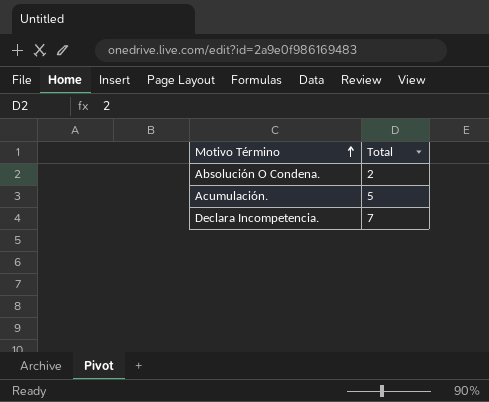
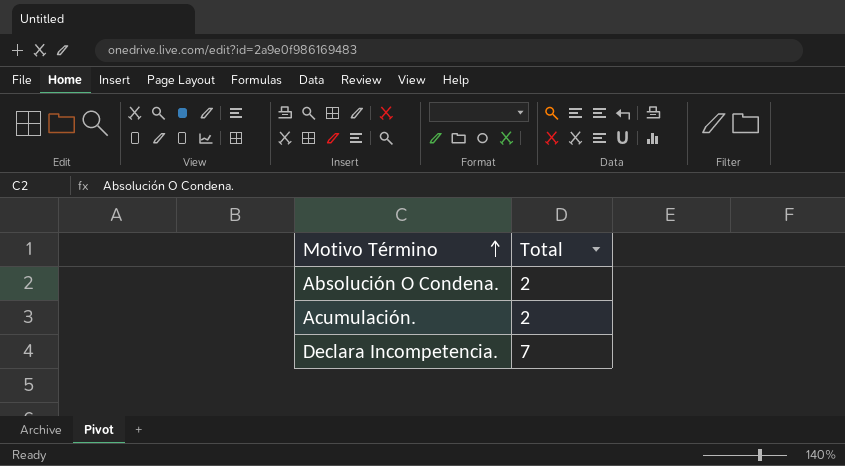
Acumulación. | Total: 5 -> 2

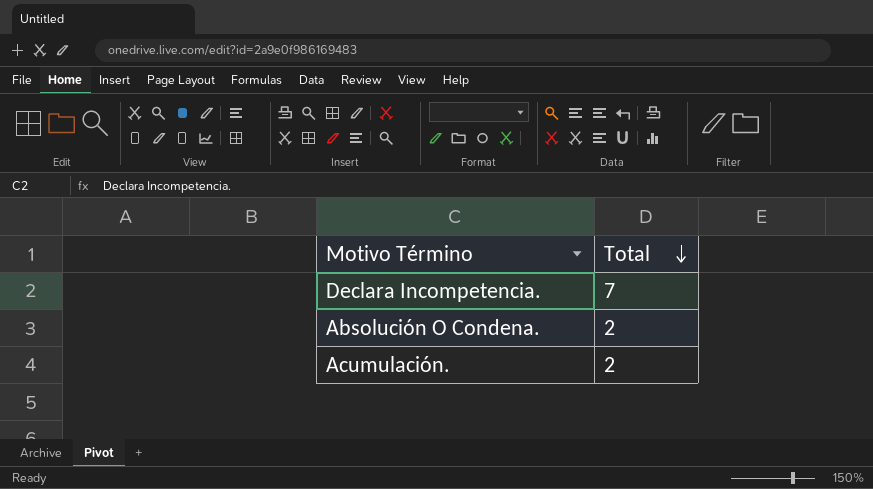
row order: Motivo Término ascending -> Total descending

